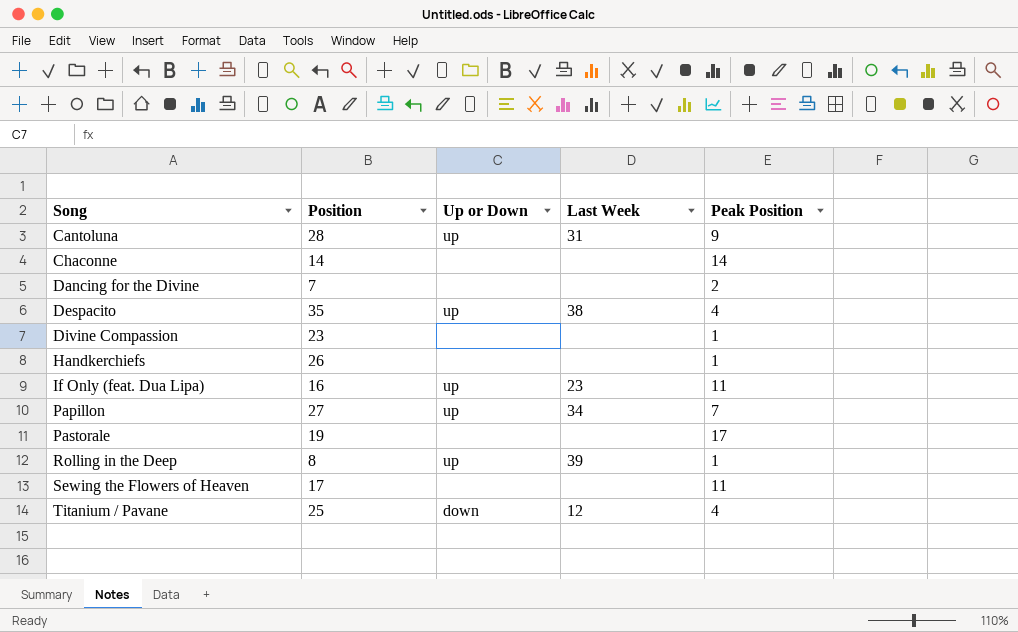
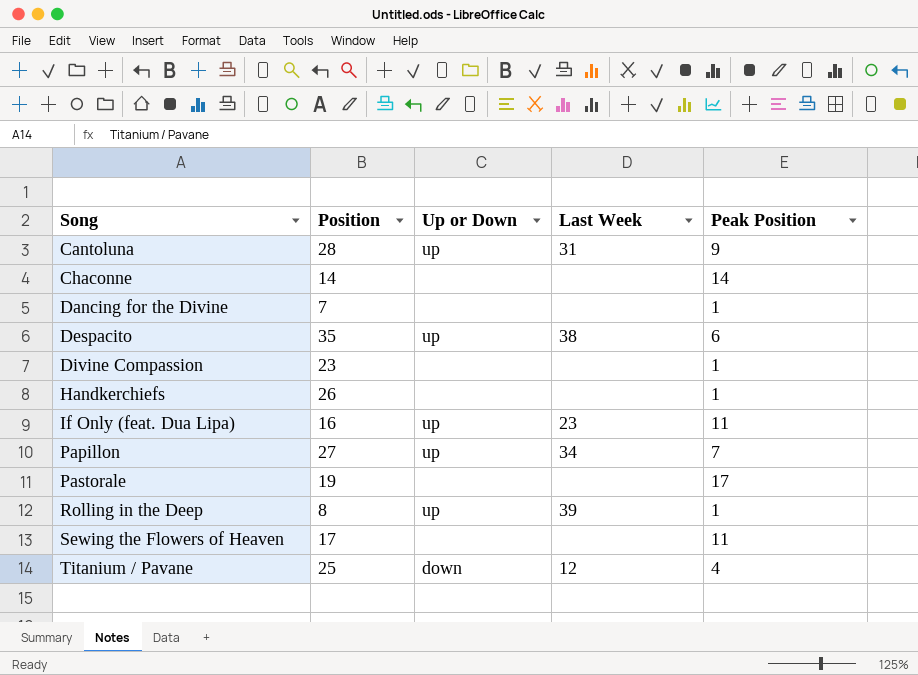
Dancing for the Divine | Peak Position: 2 -> 1
Despacito | Peak Position: 4 -> 6

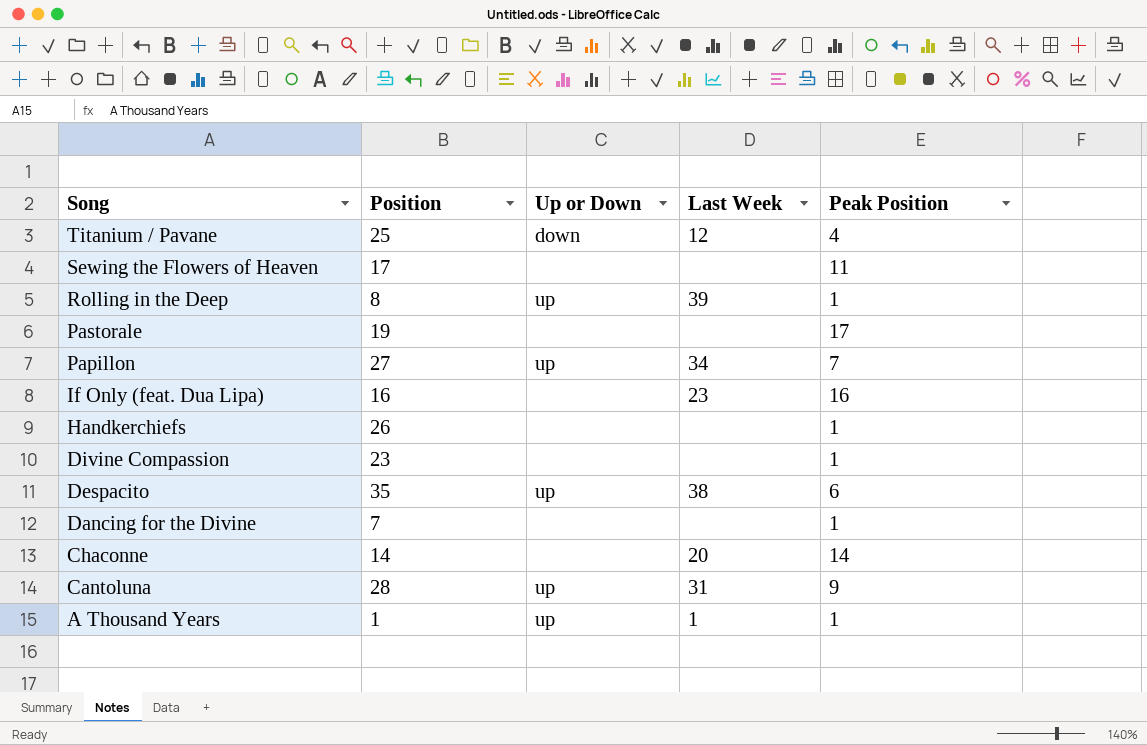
row order: Song ascending -> Song descending
If Only (feat. Dua Lipa) | Up or Down: up -> none
If Only (feat. Dua Lipa) | Peak Position: 11 -> 16
Chaconne | Last Week: none -> 20
row A Thousand Years: none -> 1 | up | 1 | 1

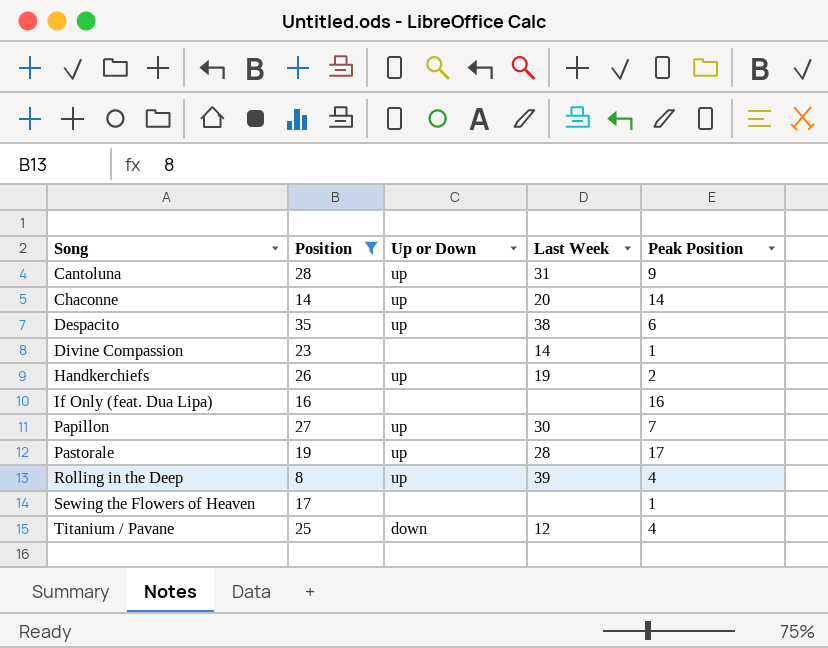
filter: none -> Position >= 8
row order: Song descending -> Song ascending
Chaconne | Up or Down: none -> up
Divine Compassion | Last Week: none -> 14
Handkerchiefs | Up or Down: none -> up
Handkerchiefs | Last Week: none -> 19
Handkerchiefs | Peak Position: 1 -> 2
If Only (feat. Dua Lipa) | Last Week: 23 -> none
Papillon | Last Week: 34 -> 30
Pastorale | Up or Down: none -> up
Pastorale | Last Week: none -> 28
Rolling in the Deep | Peak Position: 1 -> 4
Sewing the Flowers of Heaven | Peak Position: 11 -> 1

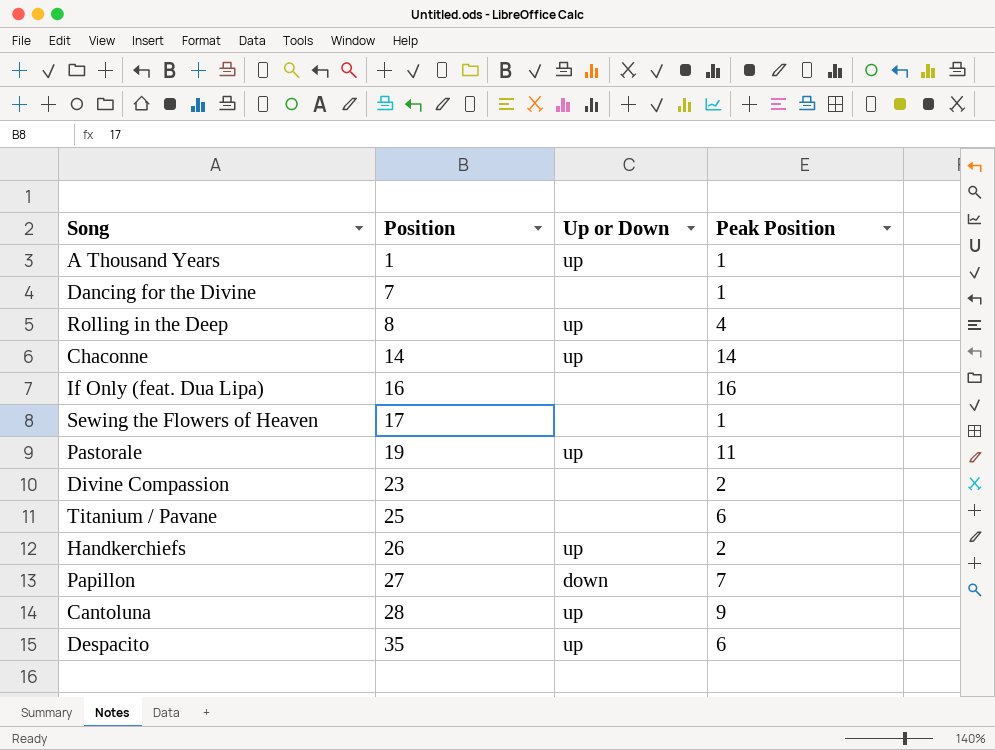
filter: Position >= 8 -> none
row order: Song ascending -> Position ascending
column Last Week | position: 4 -> none
Pastorale | Peak Position: 17 -> 11
Divine Compassion | Peak Position: 1 -> 2
Titanium / Pavane | Up or Down: down -> none
Titanium / Pavane | Peak Position: 4 -> 6
Papillon | Up or Down: up -> down

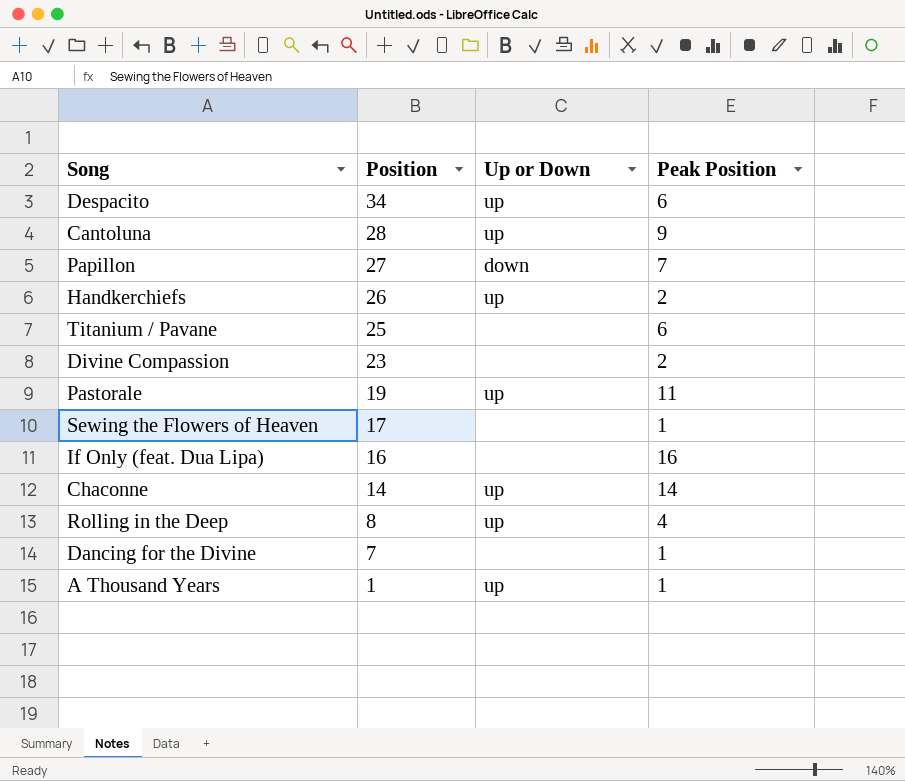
row order: Position ascending -> Position descending
Despacito | Position: 35 -> 34

